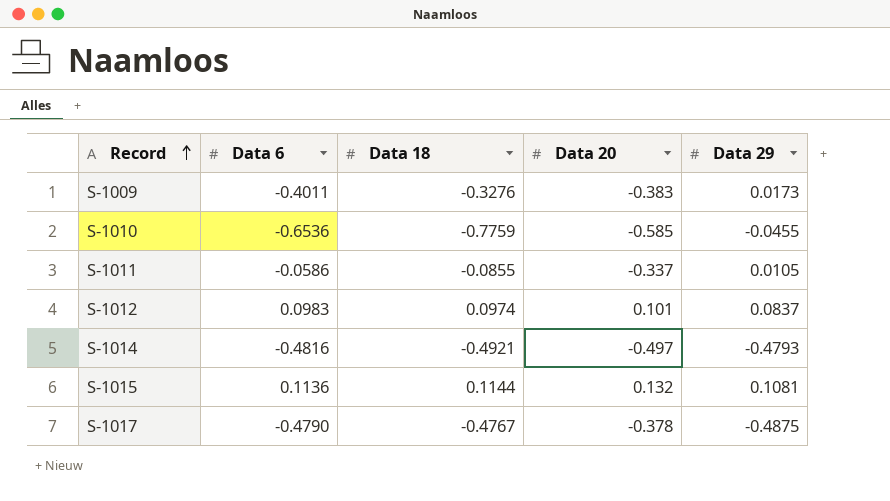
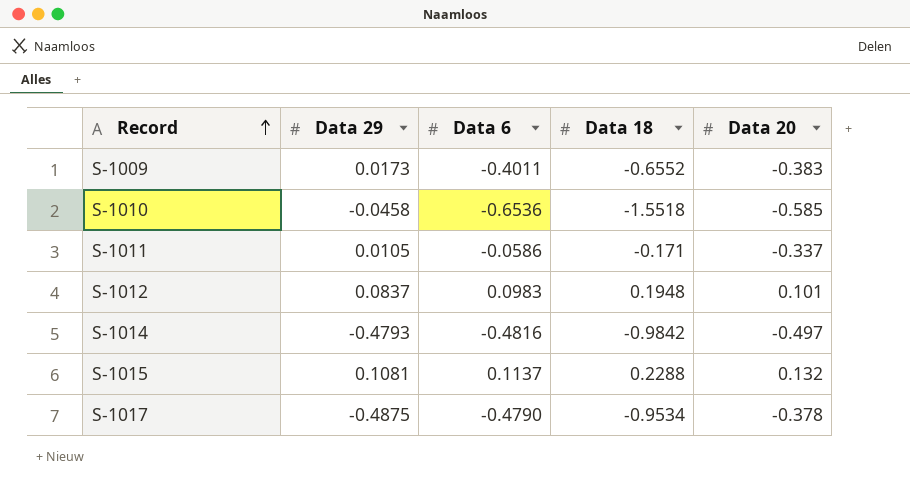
column Data 29 | position: 5 -> 2
S-1009 | Data 18: -0.3276 -> -0.6552
S-1010 | Data 29: -0.0455 -> -0.0458
S-1010 | Data 18: -0.7759 -> -1.5518
S-1011 | Data 18: -0.0855 -> -0.171
S-1012 | Data 18: 0.0974 -> 0.1948
S-1014 | Data 18: -0.4921 -> -0.9842
S-1015 | Data 6: 0.1136 -> 0.1137
S-1015 | Data 18: 0.1144 -> 0.2288
S-1017 | Data 18: -0.4767 -> -0.9534

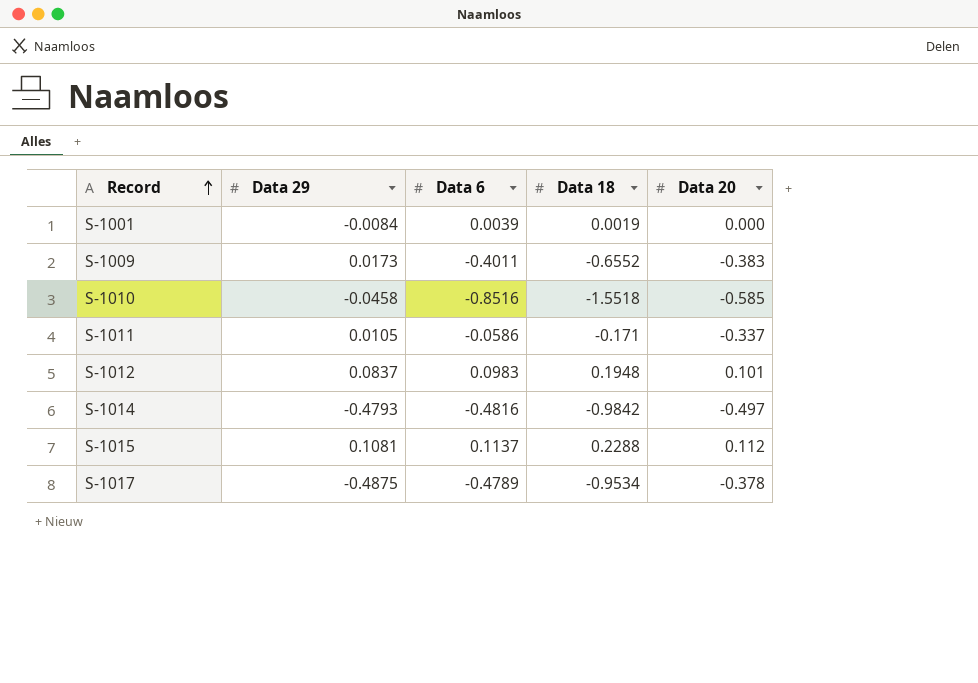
row S-1001: none -> -0.0084 | 0.0039 | 0.0019 | 0.000
S-1010 | Data 6: -0.6536 -> -0.8516
S-1015 | Data 20: 0.132 -> 0.112
S-1017 | Data 6: -0.4790 -> -0.4789

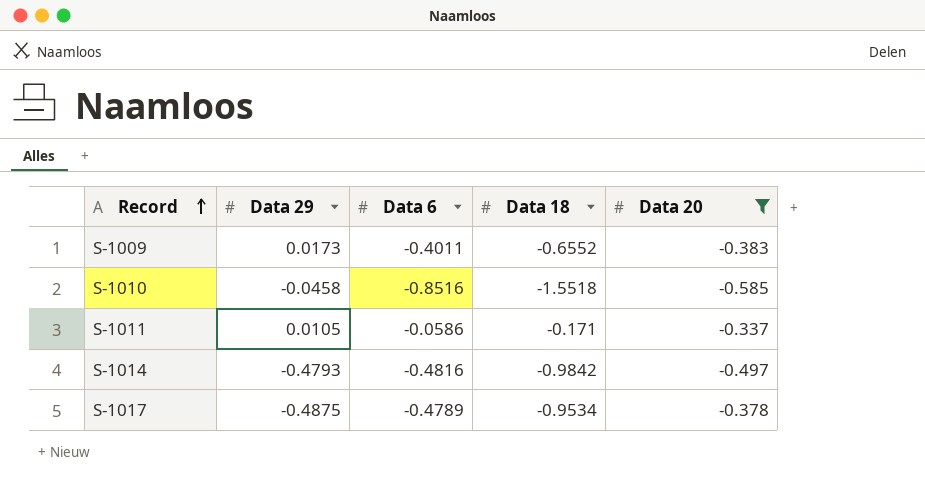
filter: none -> Data 20 <= -0.337

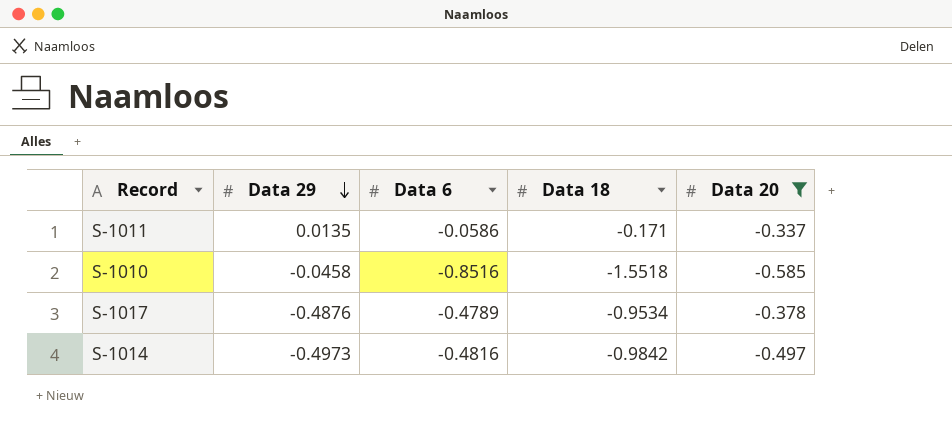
row order: Record ascending -> Data 29 descending
row S-1009: 0.0173 | -0.4011 | -0.6552 | -0.383 -> none
S-1011 | Data 29: 0.0105 -> 0.0135
S-1017 | Data 29: -0.4875 -> -0.4876
S-1014 | Data 29: -0.4793 -> -0.4973

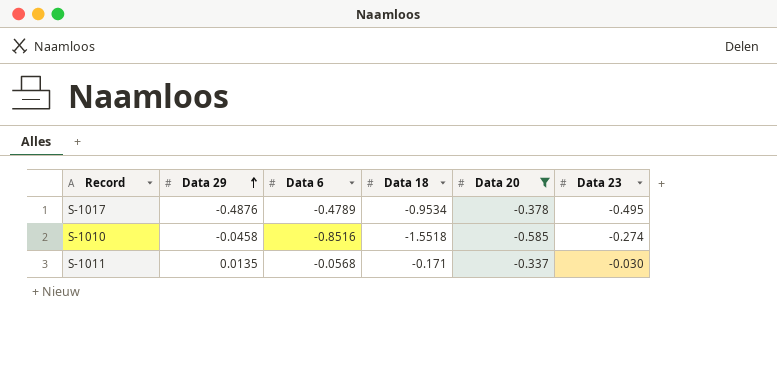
row order: Data 29 descending -> Data 29 ascending
column Data 23 | position: none -> 6
row S-1014: -0.4973 | -0.4816 | -0.9842 | -0.497 -> none
S-1011 | Data 6: -0.0586 -> -0.0568

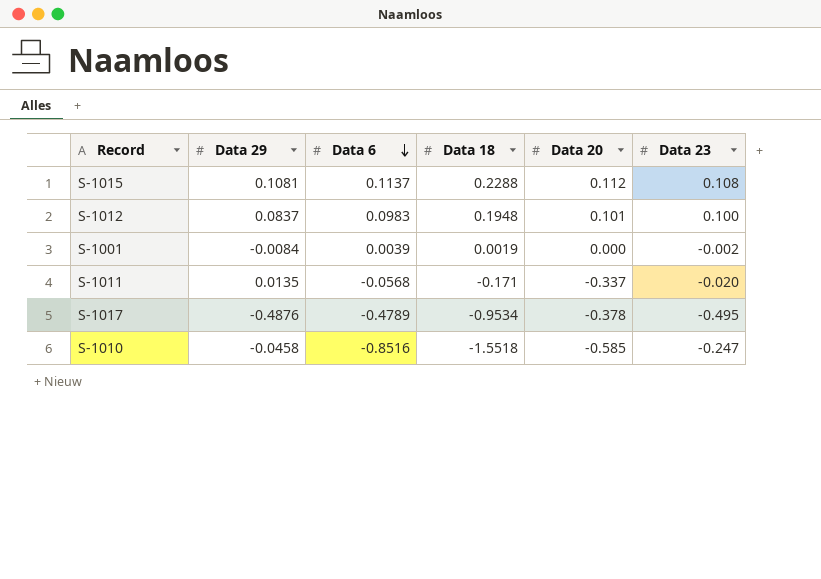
filter: Data 20 <= -0.337 -> none
row order: Data 29 ascending -> Data 6 descending
S-1011 | Data 23: -0.030 -> -0.020
S-1010 | Data 23: -0.274 -> -0.247

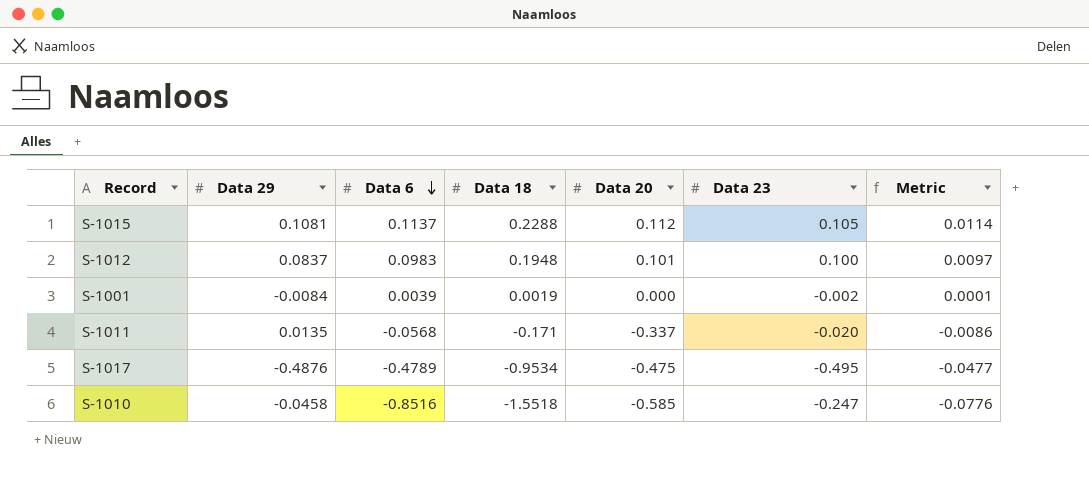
column Metric | formula: none -> [Data 18] * 0.05
S-1015 | Data 23: 0.108 -> 0.105
S-1017 | Data 20: -0.378 -> -0.475

